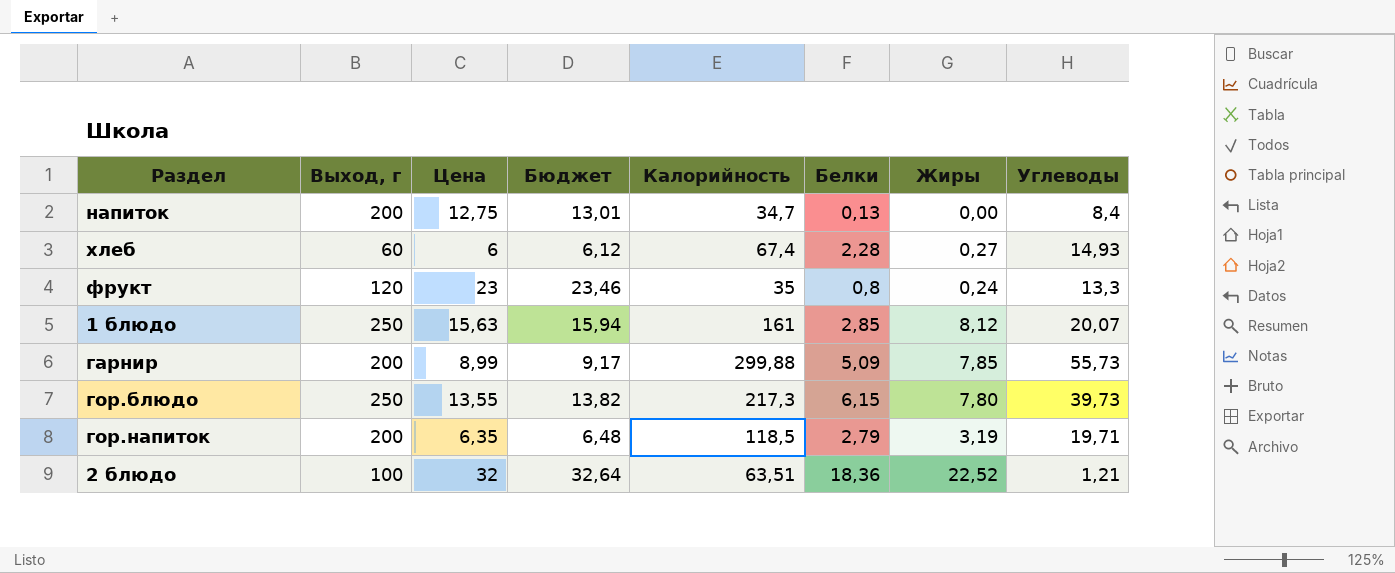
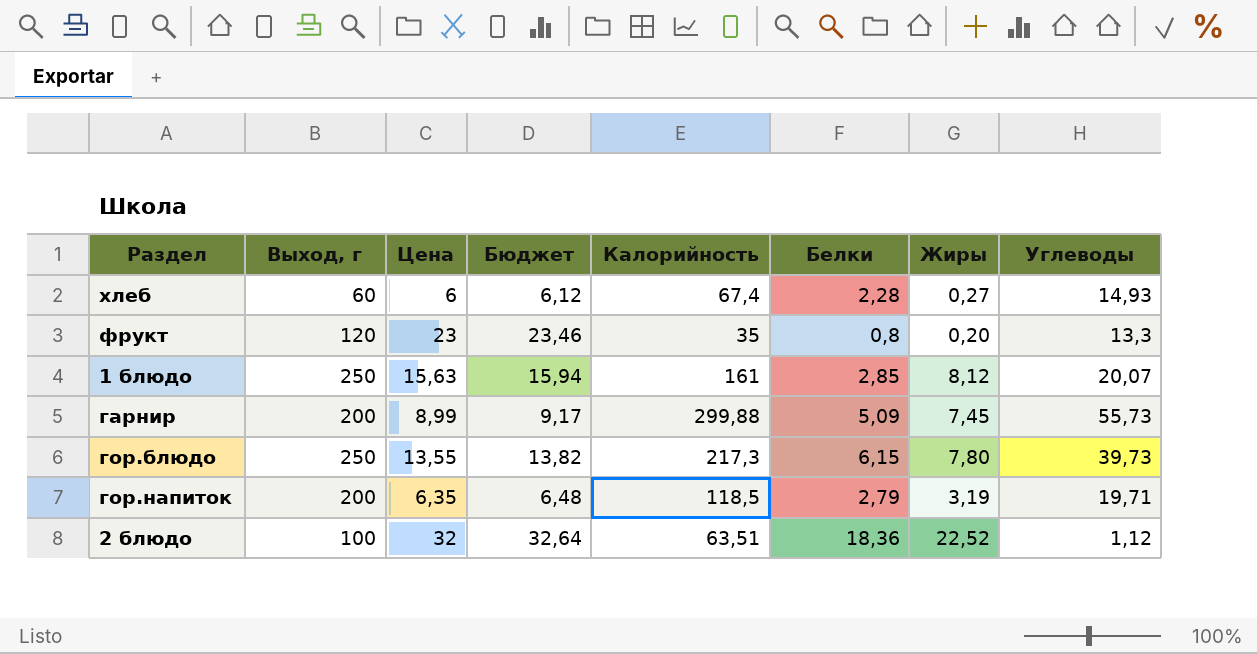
row напиток: 200 | 12,75 | 13,01 | 34,7 | 0,13 | 0,00 | 8,4 -> none
фрукт | Жиры: 0,24 -> 0,20
гарнир | Жиры: 7,85 -> 7,45
2 блюдо | Углеводы: 1,21 -> 1,12

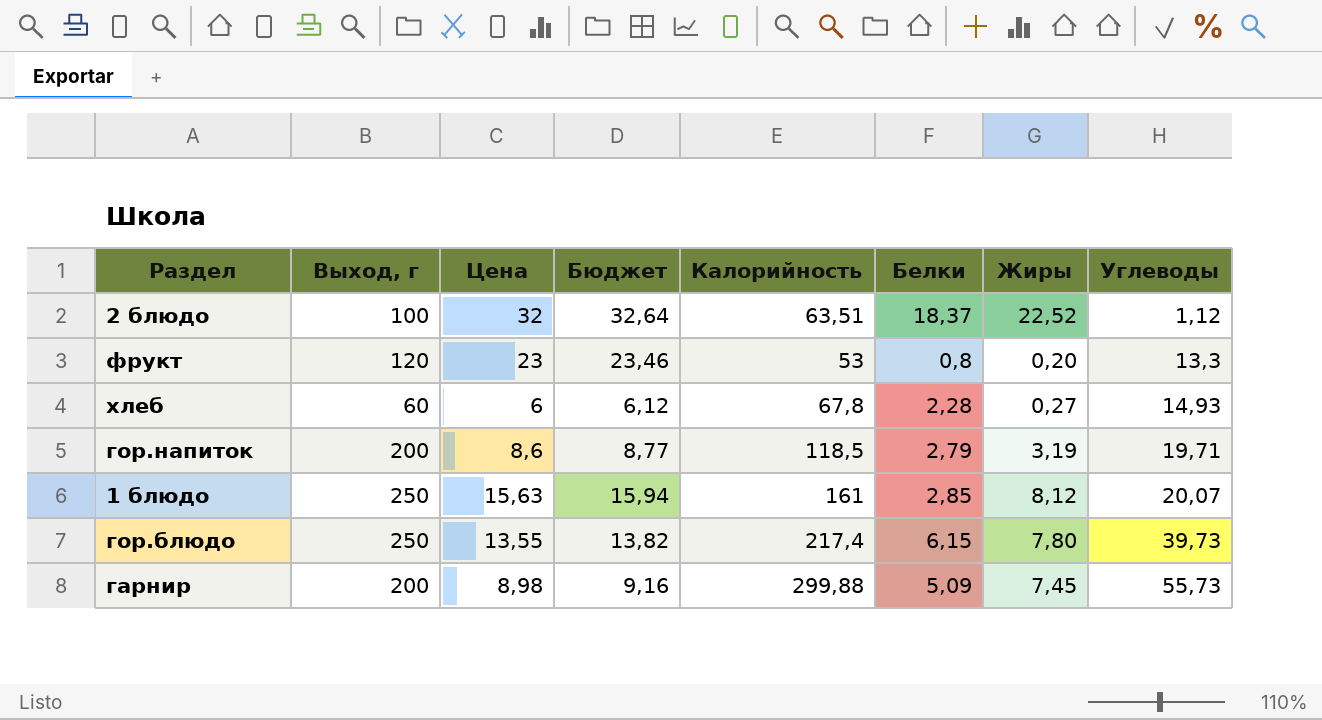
row order: none -> Углеводы ascending
2 блюдо | Белки: 18,36 -> 18,37
фрукт | Калорийность: 35 -> 53
хлеб | Калорийность: 67,4 -> 67,8
гор.напиток | Цена: 6,35 -> 8,6
гор.напиток | Бюджет: 6,48 -> 8,77
гор.блюдо | Калорийность: 217,3 -> 217,4
гарнир | Цена: 8,99 -> 8,98
гарнир | Бюджет: 9,17 -> 9,16

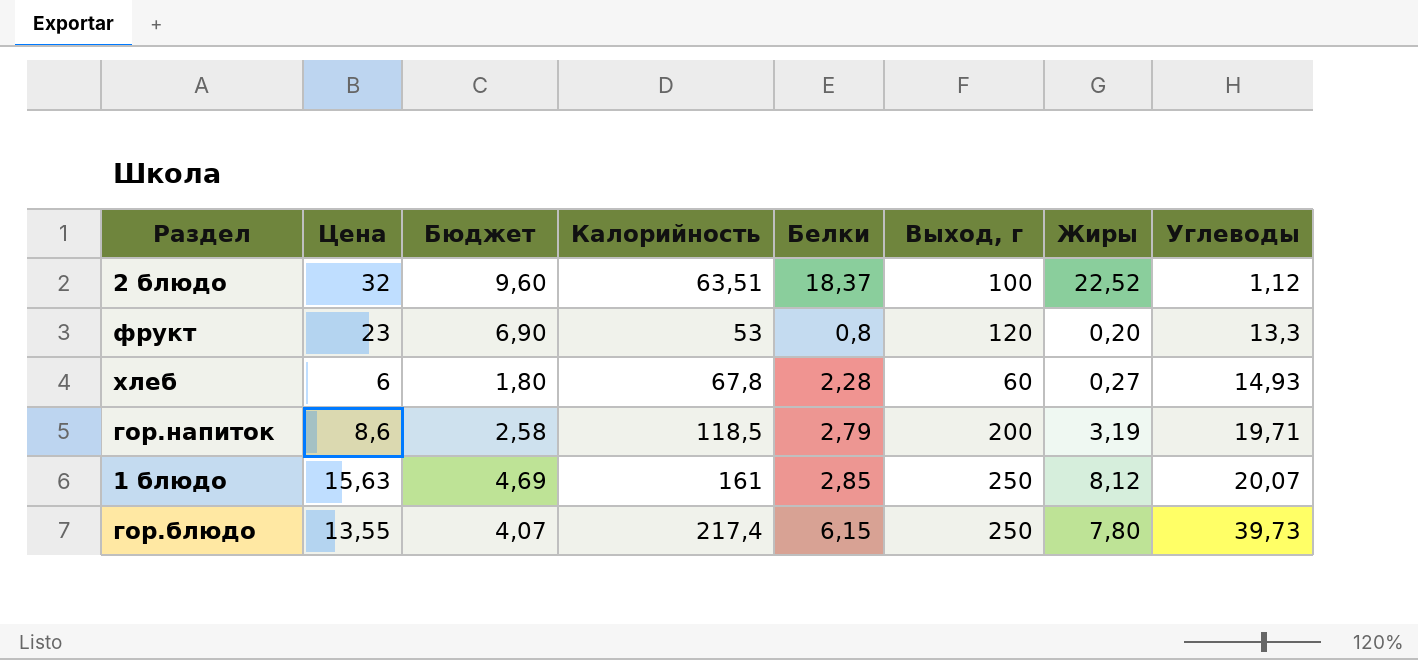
column Бюджет | formula: [Цена] * 1,02 -> [Цена] * 0,3
column Выход, г | position: 2 -> 6
row гарнир: 200 | 8,98 | 9,16 | 299,88 | 5,09 | 7,45 | 55,73 -> none

